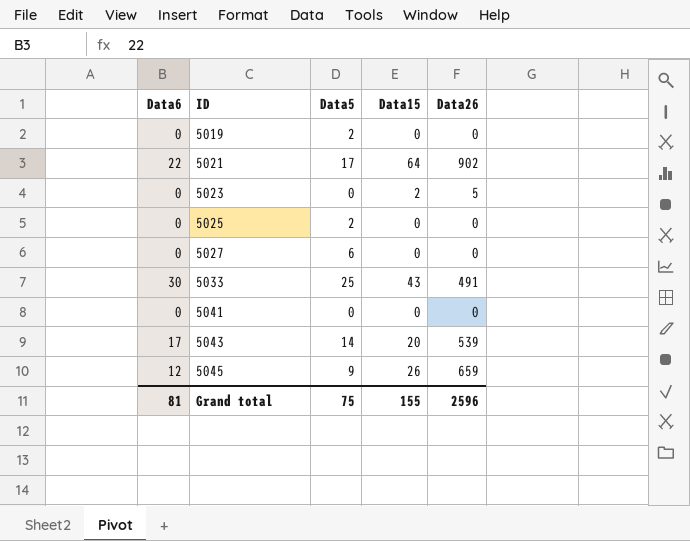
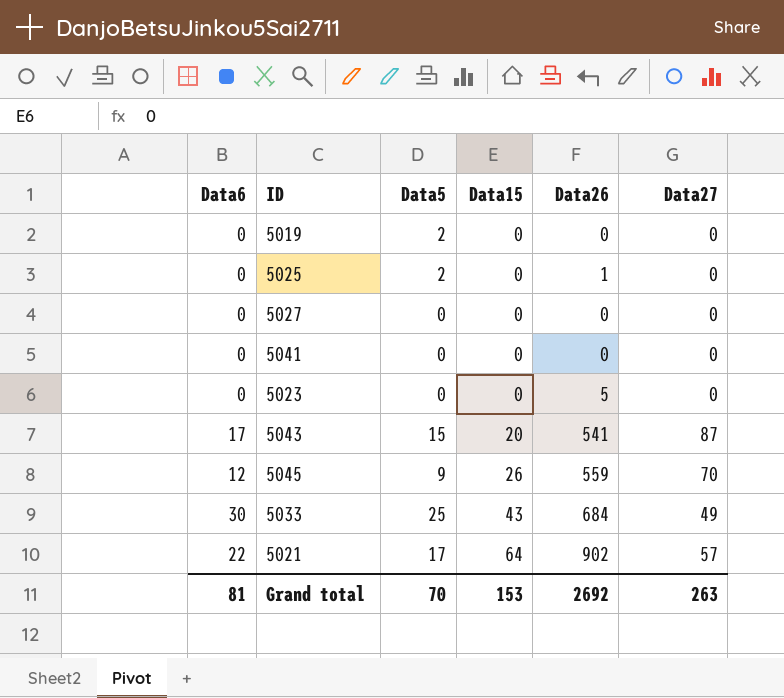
row order: ID ascending -> Data15 ascending
column Data27 | position: none -> 6
5025 | Data26: 0 -> 1
5027 | Data5: 6 -> 0
5023 | Data15: 2 -> 0
5043 | Data5: 14 -> 15
5043 | Data26: 539 -> 541
5045 | Data26: 659 -> 559
5033 | Data26: 491 -> 684
Grand total | Data5: 75 -> 70
Grand total | Data15: 155 -> 153
Grand total | Data26: 2596 -> 2692

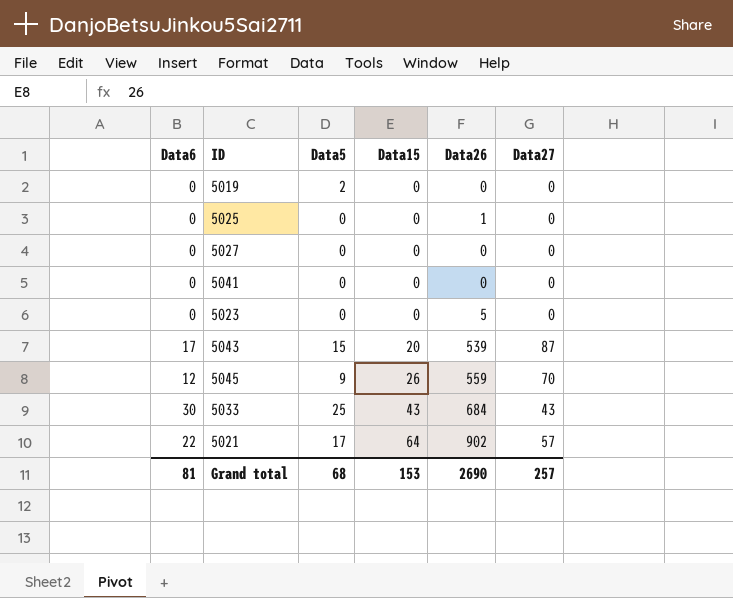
5025 | Data5: 2 -> 0
5043 | Data26: 541 -> 539
5033 | Data27: 49 -> 43
Grand total | Data5: 70 -> 68
Grand total | Data26: 2692 -> 2690
Grand total | Data27: 263 -> 257

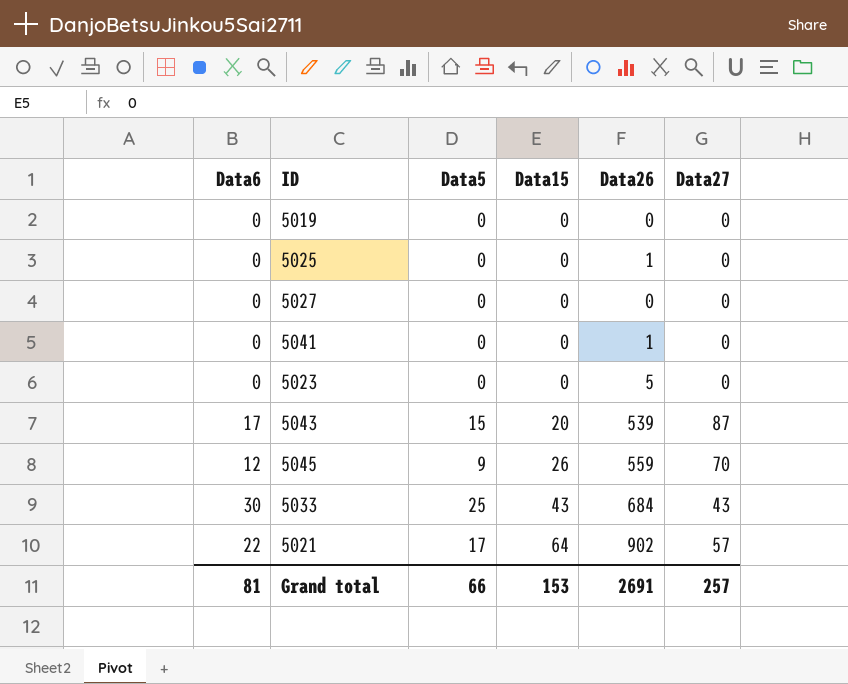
5019 | Data5: 2 -> 0
5041 | Data26: 0 -> 1
Grand total | Data5: 68 -> 66
Grand total | Data26: 2690 -> 2691

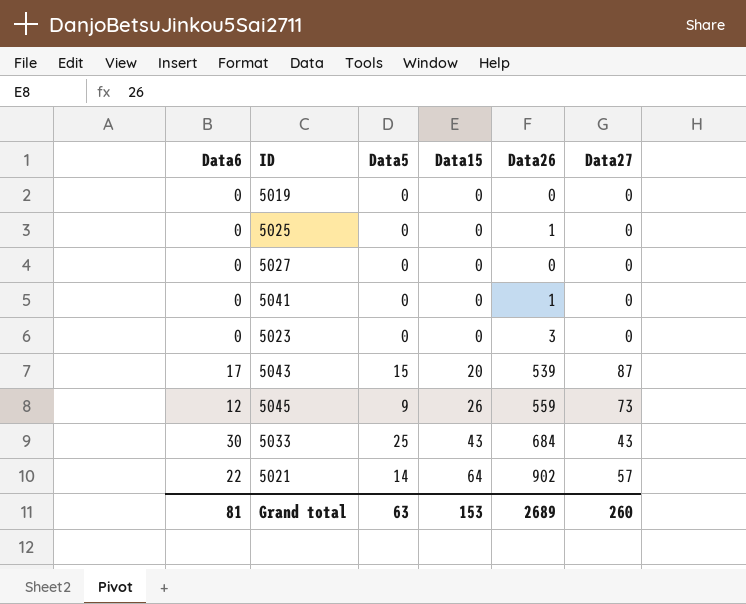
5023 | Data26: 5 -> 3
5045 | Data27: 70 -> 73
5021 | Data5: 17 -> 14
Grand total | Data5: 66 -> 63
Grand total | Data26: 2691 -> 2689
Grand total | Data27: 257 -> 260

